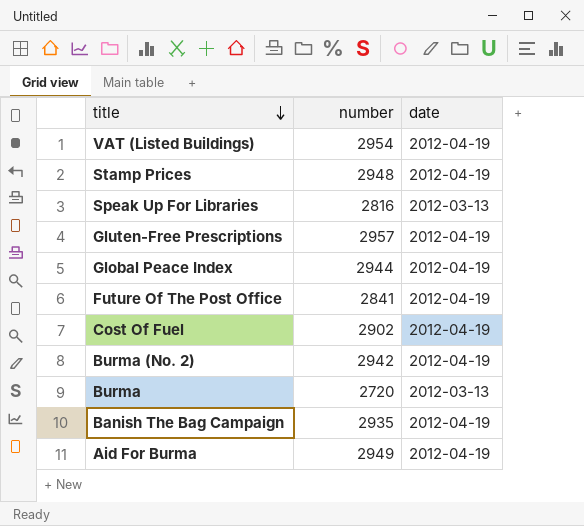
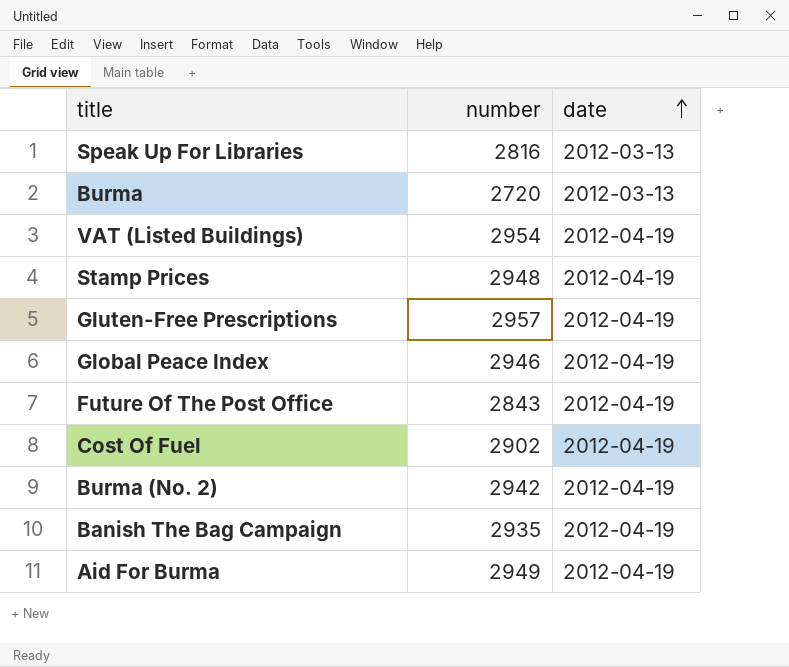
row order: title descending -> date ascending
Global Peace Index | number: 2944 -> 2946
Future Of The Post Office | number: 2841 -> 2843

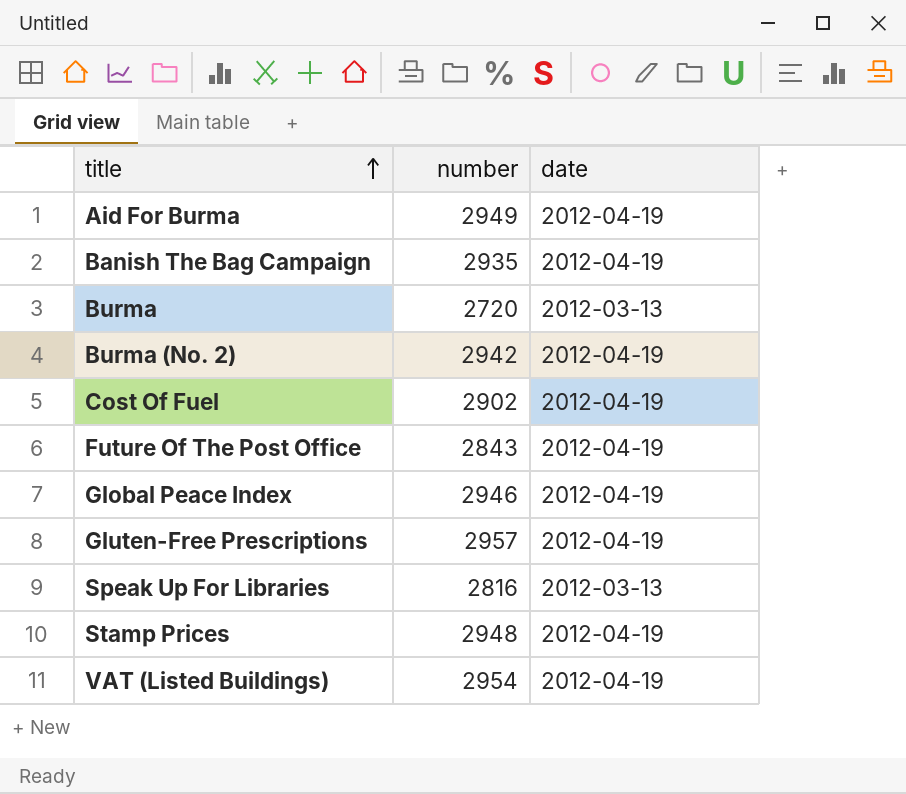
row order: date ascending -> title ascending

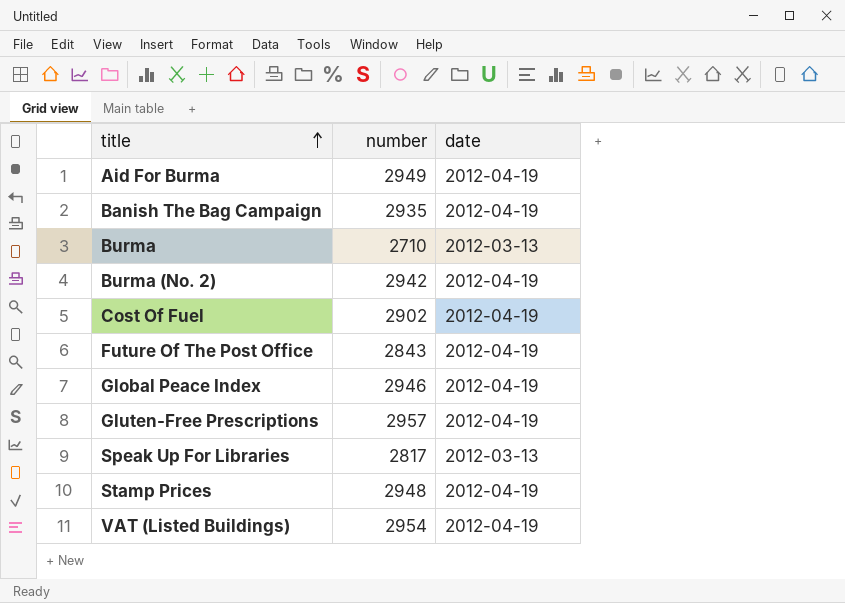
Burma | number: 2720 -> 2710
Speak Up For Libraries | number: 2816 -> 2817

